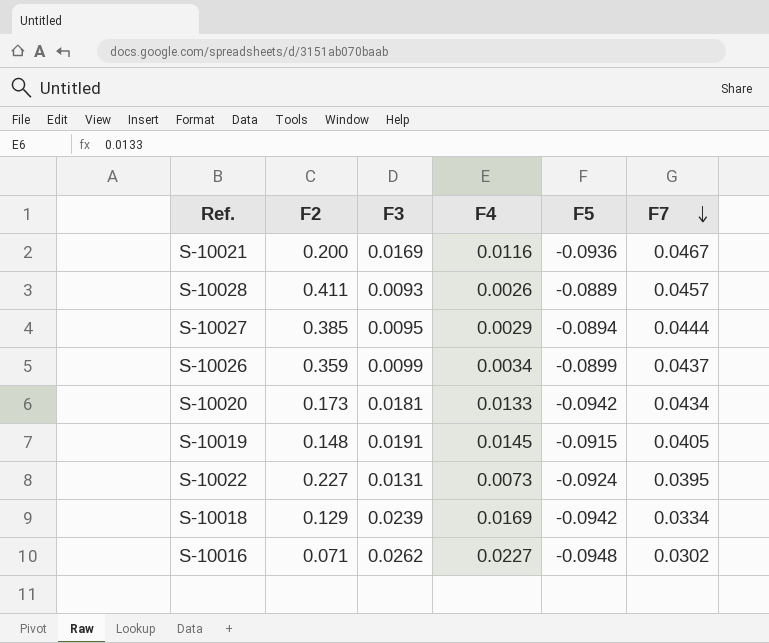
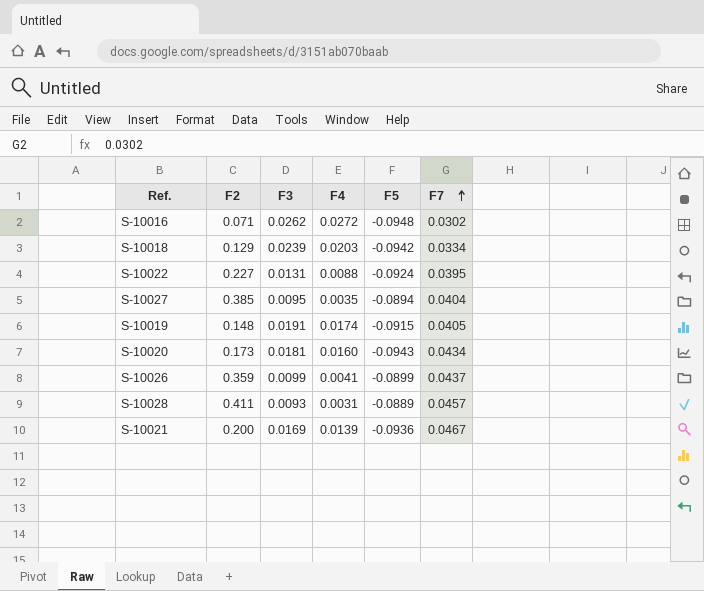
row order: F7 descending -> F7 ascending
S-10016 | F4: 0.0227 -> 0.0272
S-10018 | F4: 0.0169 -> 0.0203
S-10022 | F4: 0.0073 -> 0.0088
S-10027 | F4: 0.0029 -> 0.0035
S-10027 | F7: 0.0444 -> 0.0404
S-10019 | F4: 0.0145 -> 0.0174
S-10020 | F4: 0.0133 -> 0.0160
S-10020 | F5: -0.0942 -> -0.0943
S-10026 | F4: 0.0034 -> 0.0041
S-10028 | F4: 0.0026 -> 0.0031
S-10021 | F4: 0.0116 -> 0.0139

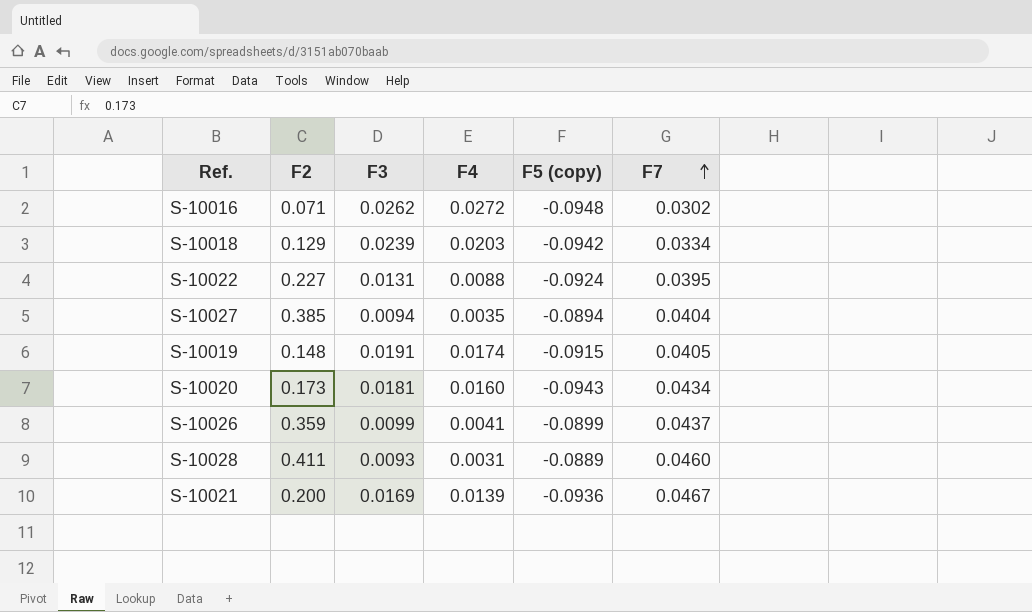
column name: F5 -> F5 (copy)
S-10027 | F3: 0.0095 -> 0.0094
S-10028 | F7: 0.0457 -> 0.0460

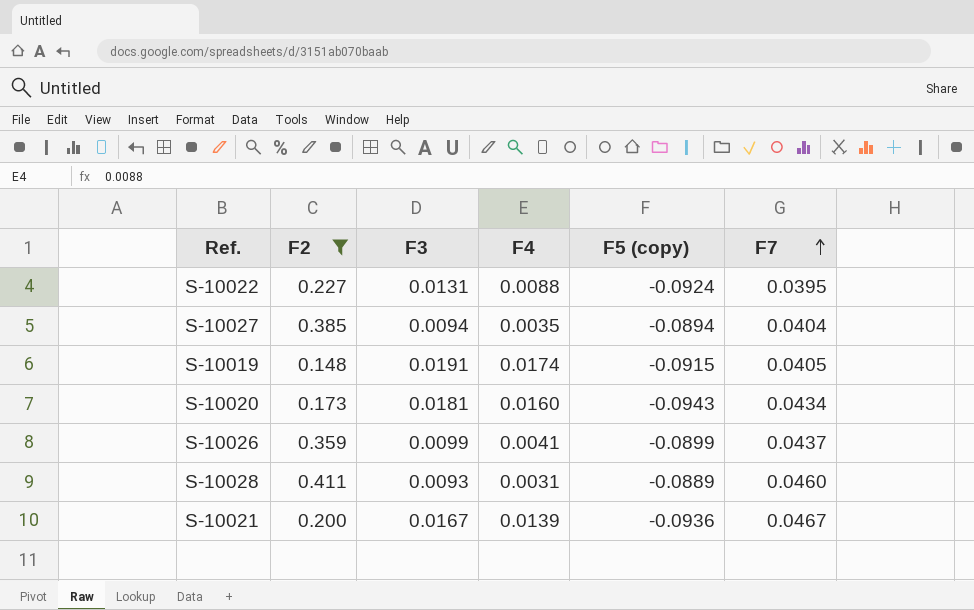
filter: none -> F2 >= 0.148
S-10021 | F3: 0.0169 -> 0.0167

